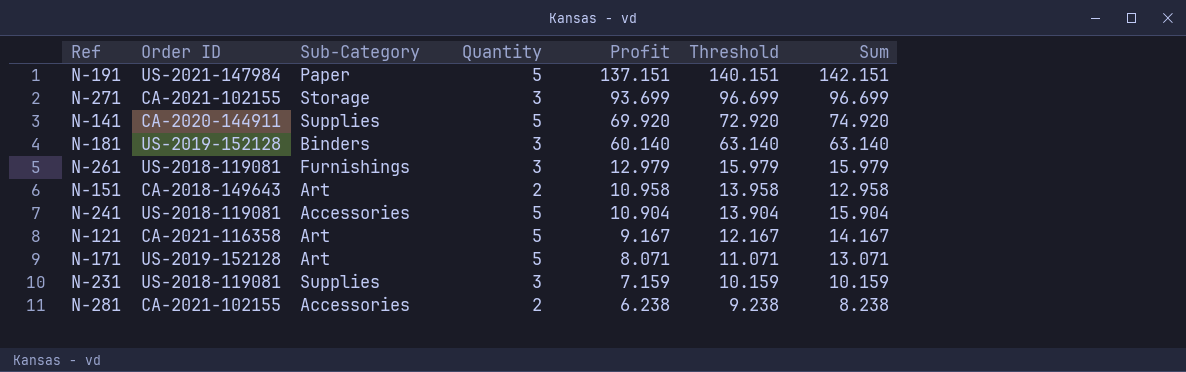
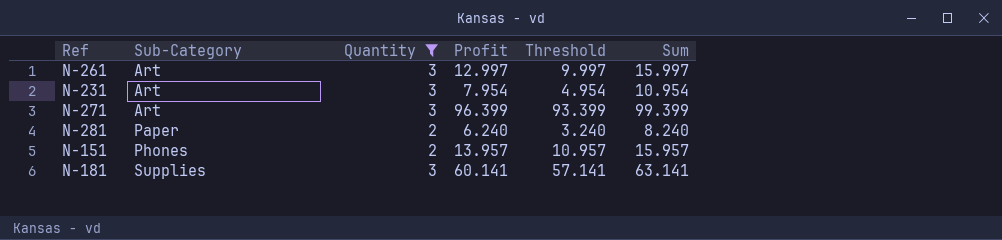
filter: none -> Quantity != 5
row order: Profit descending -> Sub-Category ascending
column Order ID | position: 2 -> none
column Threshold | formula: [Profit] + 3 -> [Profit] - 3
N-261 | Sub-Category: Furnishings -> Art
N-261 | Profit: 12.979 -> 12.997
N-261 | Sum: 15.979 -> 15.997
N-231 | Sub-Category: Supplies -> Art
N-231 | Profit: 7.159 -> 7.954
N-231 | Sum: 10.159 -> 10.954
N-271 | Sub-Category: Storage -> Art
N-271 | Profit: 93.699 -> 96.399
N-271 | Sum: 96.699 -> 99.399
N-281 | Sub-Category: Accessories -> Paper
N-281 | Profit: 6.238 -> 6.240
N-281 | Sum: 8.238 -> 8.240
N-151 | Sub-Category: Art -> Phones
N-151 | Profit: 10.958 -> 13.957
N-151 | Sum: 12.958 -> 15.957
N-181 | Sub-Category: Binders -> Supplies
N-181 | Profit: 60.140 -> 60.141
N-181 | Sum: 63.140 -> 63.141

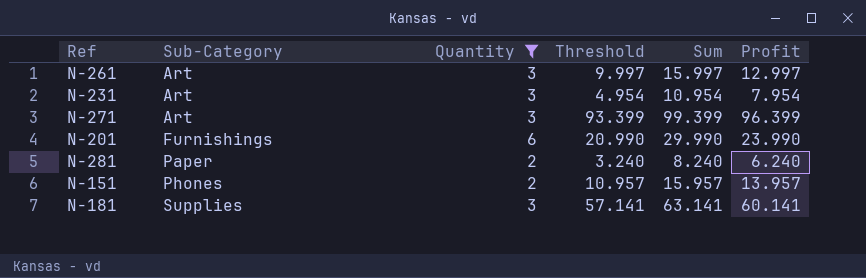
column Profit | position: 4 -> 6
row N-201: none -> Furnishings | 6 | 20.990 | 29.990 | 23.990

